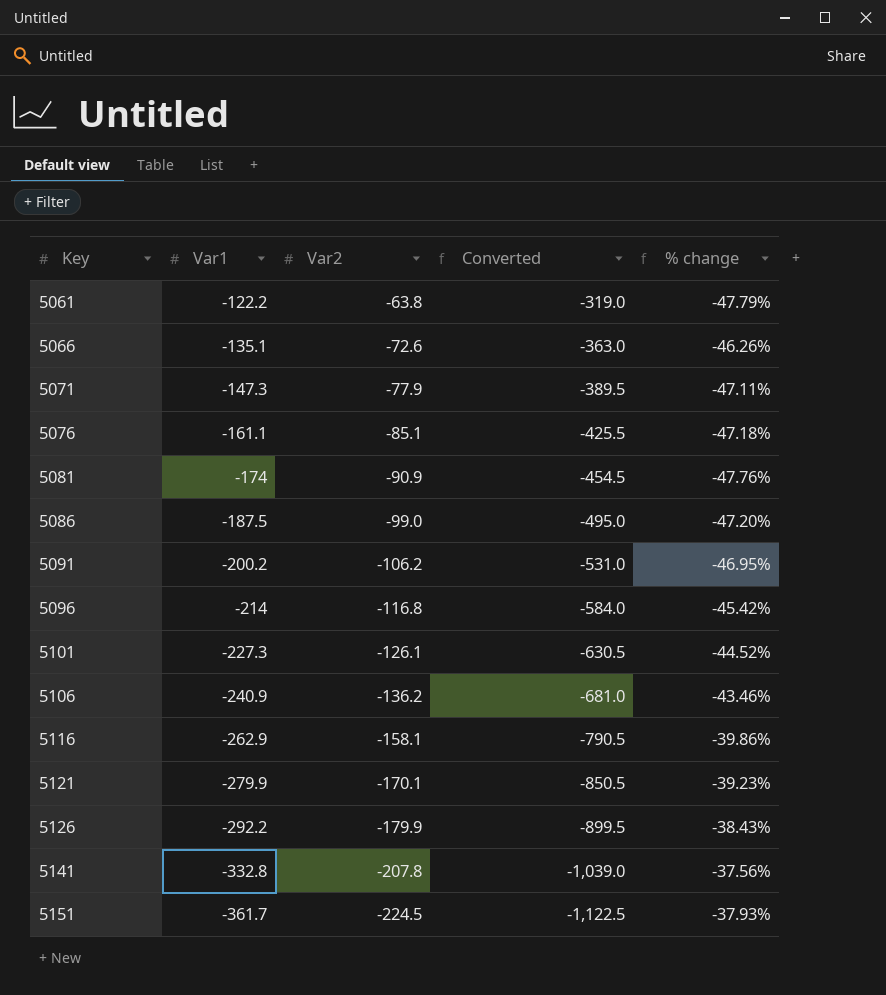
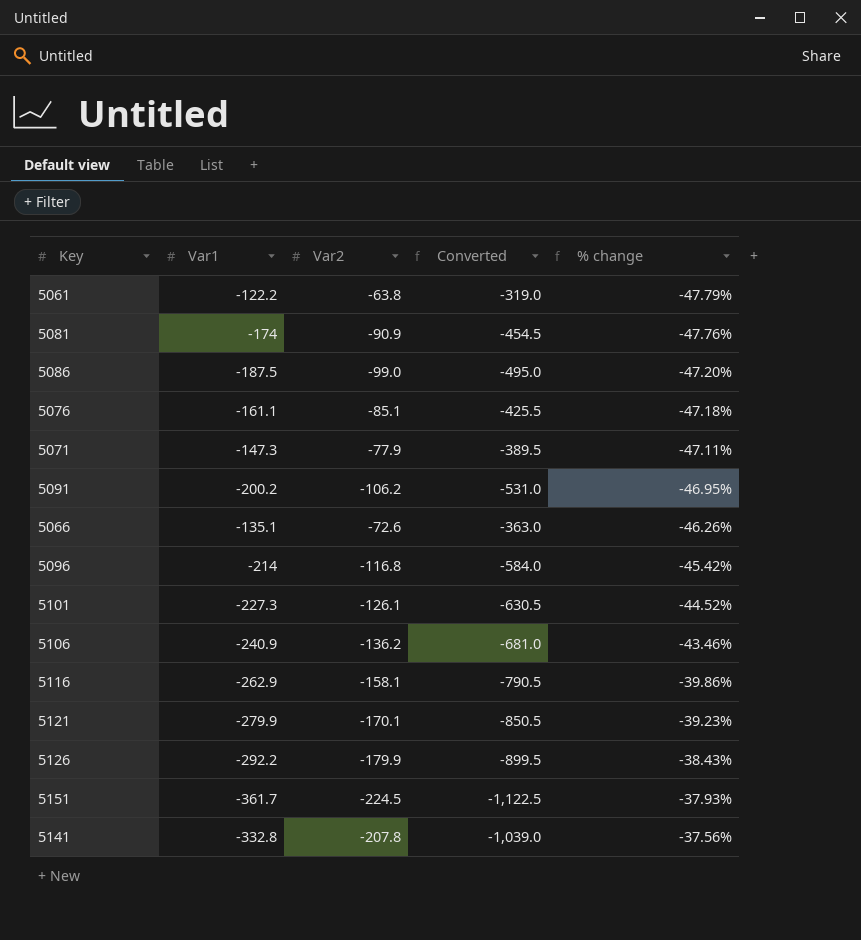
row order: Key ascending -> % change ascending

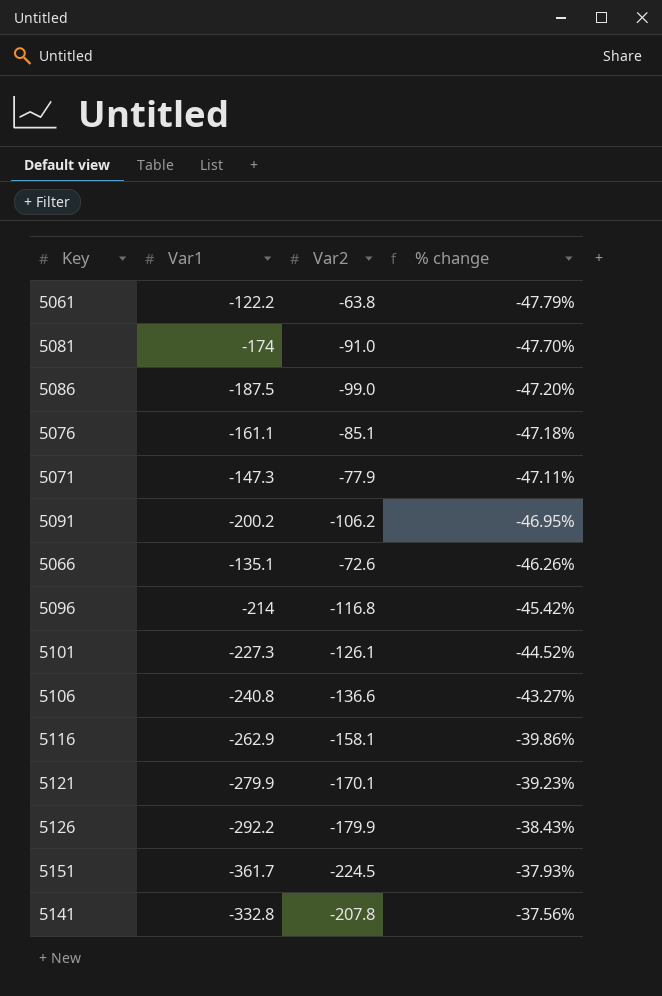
column Converted | formula: [Var2] * 5 -> none
5081 | Var2: -90.9 -> -91.0
5081 | % change: -47.76% -> -47.70%
5106 | Var1: -240.9 -> -240.8
5106 | Var2: -136.2 -> -136.6
5106 | % change: -43.46% -> -43.27%

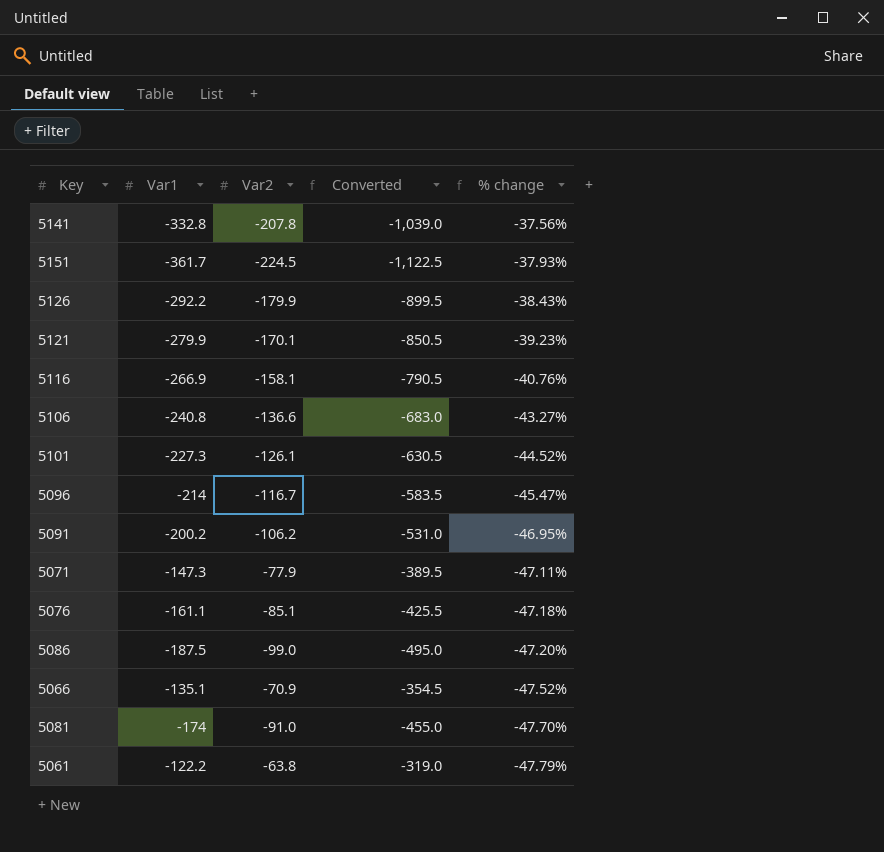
row order: % change ascending -> % change descending
column Converted | formula: none -> [Var2] * 5
5116 | Var1: -262.9 -> -266.9
5116 | % change: -39.86% -> -40.76%
5096 | Var2: -116.8 -> -116.7
5096 | % change: -45.42% -> -45.47%
5066 | Var2: -72.6 -> -70.9
5066 | % change: -46.26% -> -47.52%

